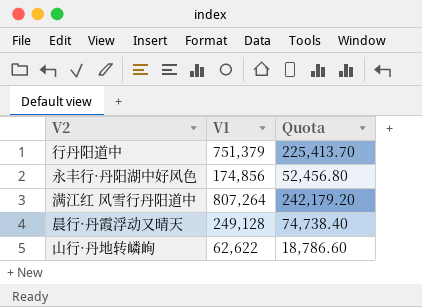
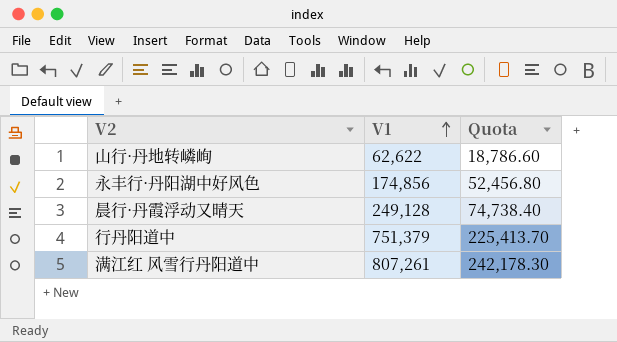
row order: none -> V1 ascending
满江红 风雪行丹阳道中 | V1: 807,264 -> 807,261
满江红 风雪行丹阳道中 | Quota: 242,179.20 -> 242,178.30

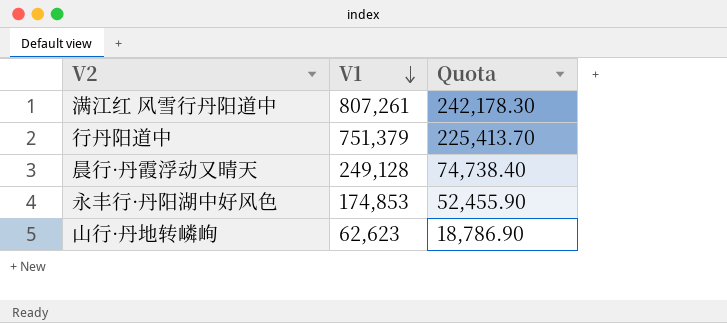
row order: V1 ascending -> V1 descending
永丰行·丹阳湖中好风色 | V1: 174,856 -> 174,853
永丰行·丹阳湖中好风色 | Quota: 52,456.80 -> 52,455.90
山行·丹地转嶙峋 | V1: 62,622 -> 62,623
山行·丹地转嶙峋 | Quota: 18,786.60 -> 18,786.90

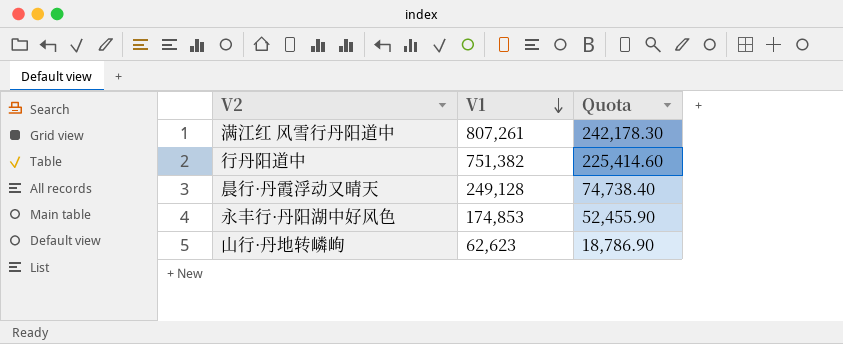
行丹阳道中 | V1: 751,379 -> 751,382
行丹阳道中 | Quota: 225,413.70 -> 225,414.60

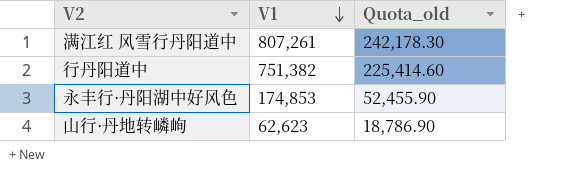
column name: Quota -> Quota_old
row 晨行·丹霞浮动又晴天: 249,128 | 74,738.40 -> none

